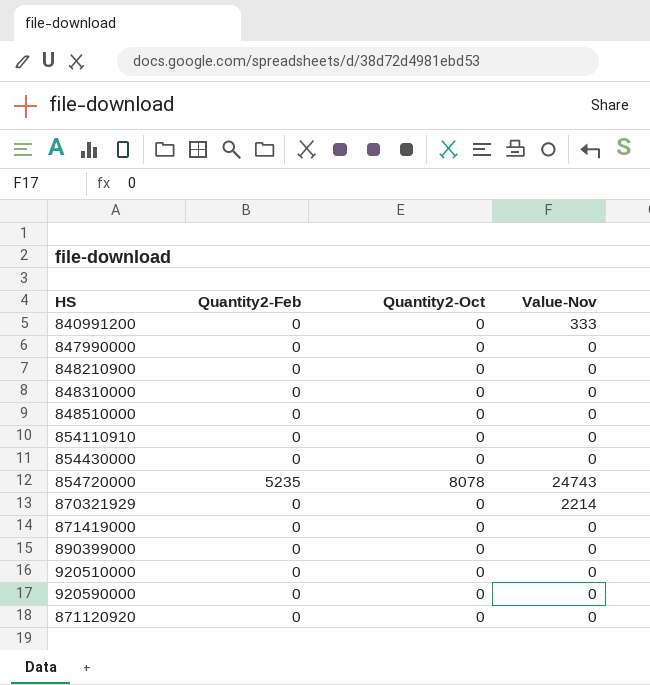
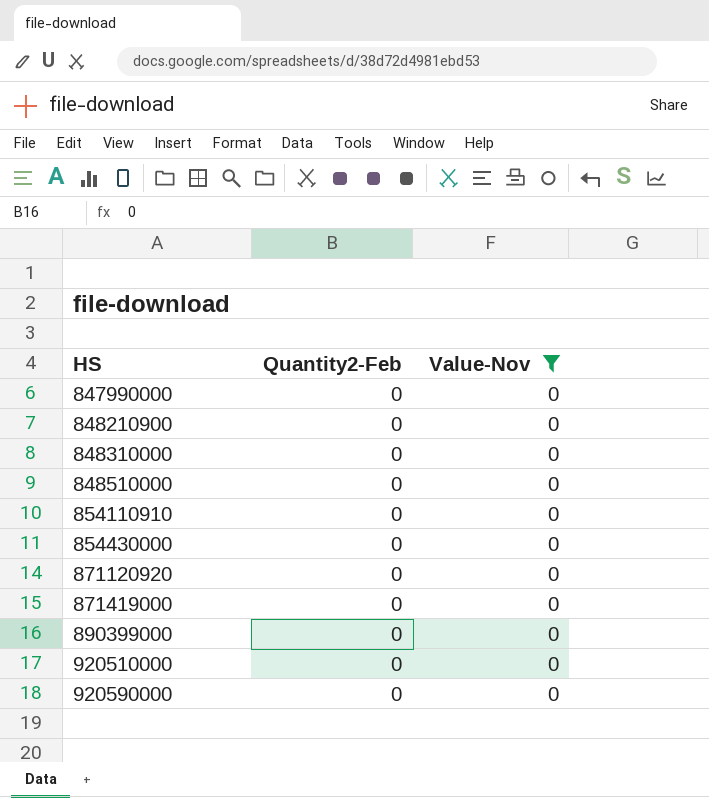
filter: none -> Value-Nov = 0
row order: none -> HS ascending
column Quantity2-Oct | position: 3 -> none

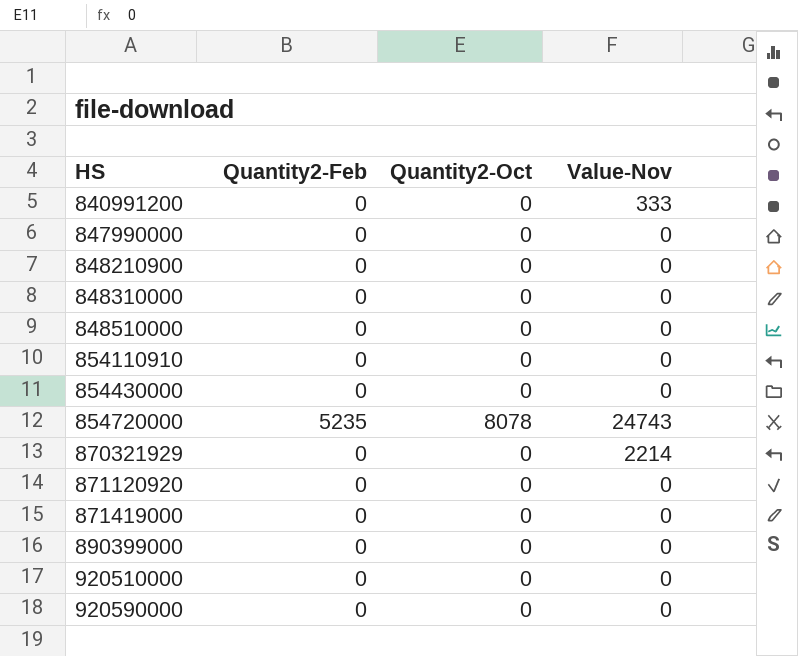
filter: Value-Nov = 0 -> none
column Quantity2-Oct | position: none -> 3

